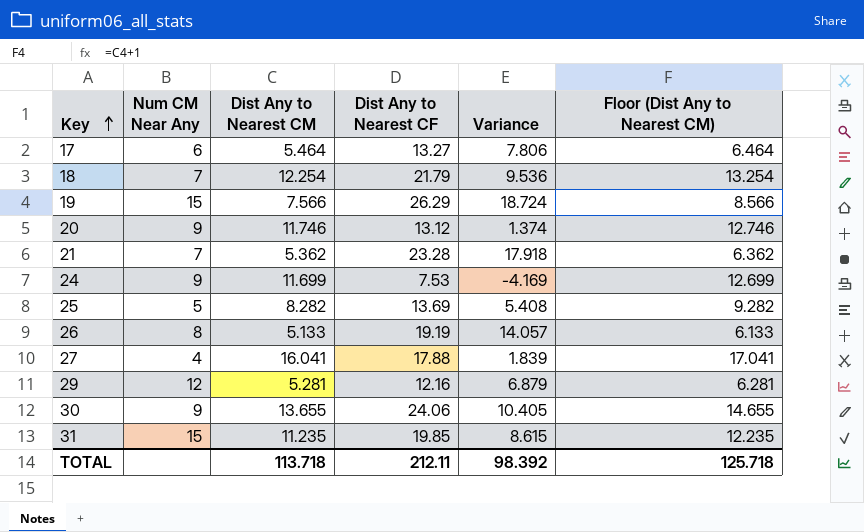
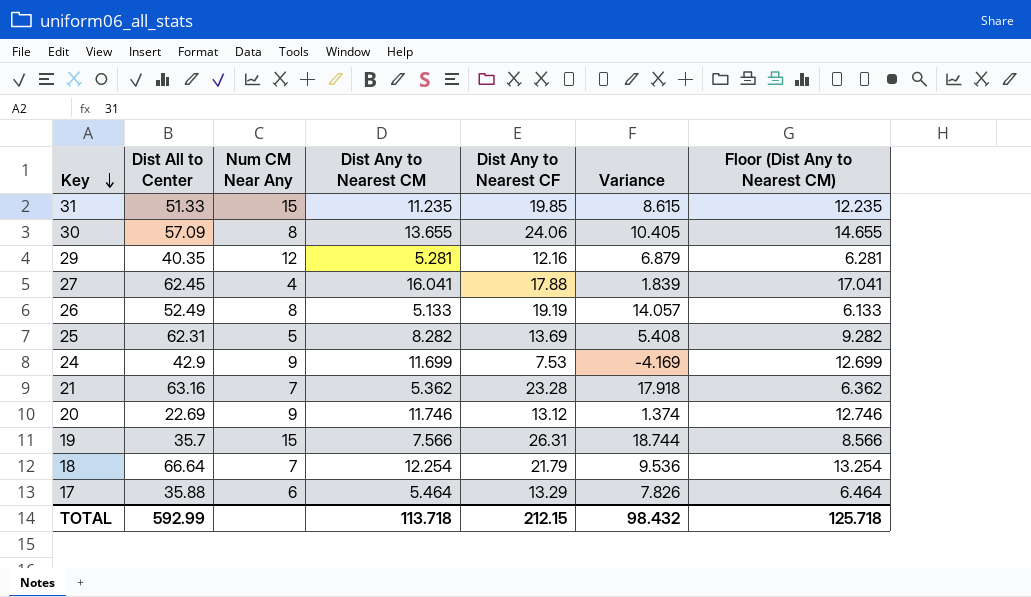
row order: Key ascending -> Key descending
column Dist All to Center | position: none -> 2
30 | Num CM Near Any: 9 -> 8
19 | Dist Any to Nearest CF: 26.29 -> 26.31
19 | Variance: 18.724 -> 18.744
17 | Dist Any to Nearest CF: 13.27 -> 13.29
17 | Variance: 7.806 -> 7.826
TOTAL | Dist Any to Nearest CF: 212.11 -> 212.15
TOTAL | Variance: 98.392 -> 98.432

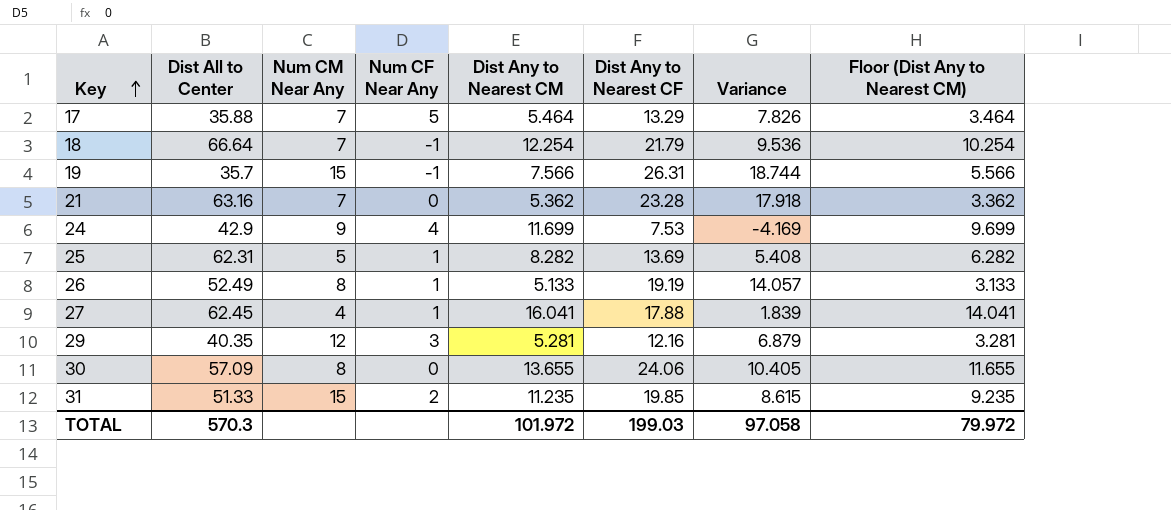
row order: Key descending -> Key ascending
column Num CF Near Any | position: none -> 4
column Floor (Dist Any to Nearest CM) | formula: [Dist Any to Nearest CM] + 1 -> [Dist Any to Nearest CM] - 2
row 20: 22.69 | 9 | 11.746 | 13.12 | 1.374 | 12.746 -> none
17 | Num CM Near Any: 6 -> 7
TOTAL | Dist All to Center: 592.99 -> 570.3
TOTAL | Dist Any to Nearest CM: 113.718 -> 101.972
TOTAL | Dist Any to Nearest CF: 212.15 -> 199.03
TOTAL | Variance: 98.432 -> 97.058
TOTAL | Floor (Dist Any to Nearest CM): 125.718 -> 79.972

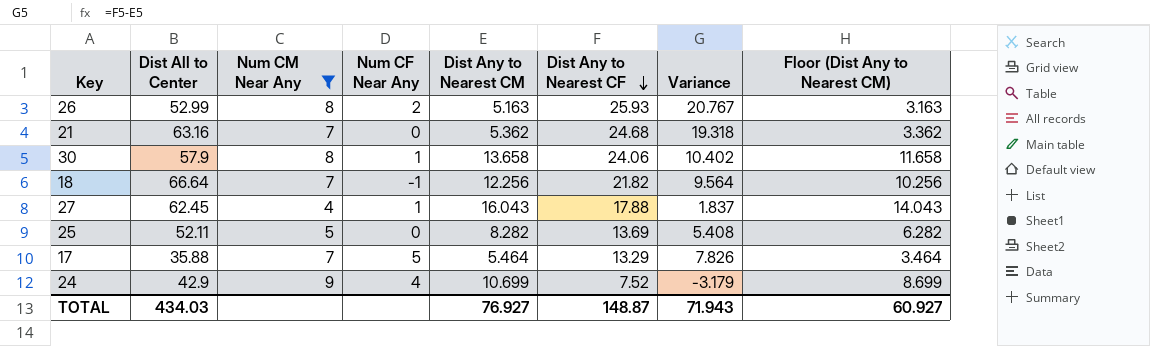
filter: none -> Num CM Near Any <= 9
row order: Key ascending -> Dist Any to Nearest CF descending
26 | Dist All to Center: 52.49 -> 52.99
26 | Num CF Near Any: 1 -> 2
26 | Dist Any to Nearest CM: 5.133 -> 5.163
26 | Dist Any to Nearest CF: 19.19 -> 25.93
26 | Variance: 14.057 -> 20.767
26 | Floor (Dist Any to Nearest CM): 3.133 -> 3.163
21 | Dist Any to Nearest CF: 23.28 -> 24.68
21 | Variance: 17.918 -> 19.318
30 | Dist All to Center: 57.09 -> 57.9
30 | Num CF Near Any: 0 -> 1
30 | Dist Any to Nearest CM: 13.655 -> 13.658
30 | Variance: 10.405 -> 10.402
30 | Floor (Dist Any to Nearest CM): 11.655 -> 11.658
18 | Dist Any to Nearest CM: 12.254 -> 12.256
18 | Dist Any to Nearest CF: 21.79 -> 21.82
18 | Variance: 9.536 -> 9.564
18 | Floor (Dist Any to Nearest CM): 10.254 -> 10.256
27 | Dist Any to Nearest CM: 16.041 -> 16.043
27 | Variance: 1.839 -> 1.837
27 | Floor (Dist Any to Nearest CM): 14.041 -> 14.043
25 | Dist All to Center: 62.31 -> 52.11
25 | Num CF Near Any: 1 -> 0
24 | Dist Any to Nearest CM: 11.699 -> 10.699
24 | Dist Any to Nearest CF: 7.53 -> 7.52
24 | Variance: -4.169 -> -3.179
24 | Floor (Dist Any to Nearest CM): 9.699 -> 8.699
TOTAL | Dist All to Center: 570.3 -> 434.03
TOTAL | Dist Any to Nearest CM: 101.972 -> 76.927
TOTAL | Dist Any to Nearest CF: 199.03 -> 148.87
TOTAL | Variance: 97.058 -> 71.943
TOTAL | Floor (Dist Any to Nearest CM): 79.972 -> 60.927

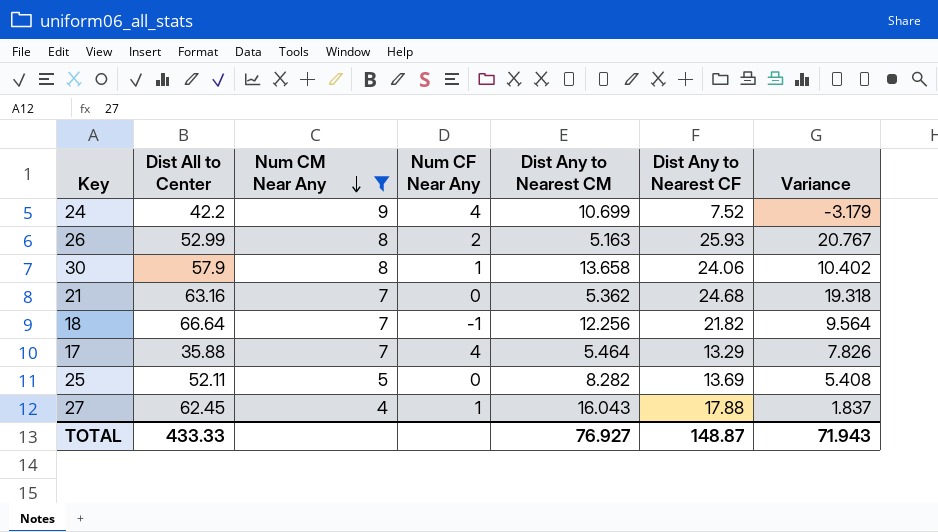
row order: Dist Any to Nearest CF descending -> Num CM Near Any descending
column Floor (Dist Any to Nearest CM) | formula: [Dist Any to Nearest CM] - 2 -> none
24 | Dist All to Center: 42.9 -> 42.2
17 | Num CF Near Any: 5 -> 4
TOTAL | Dist All to Center: 434.03 -> 433.33

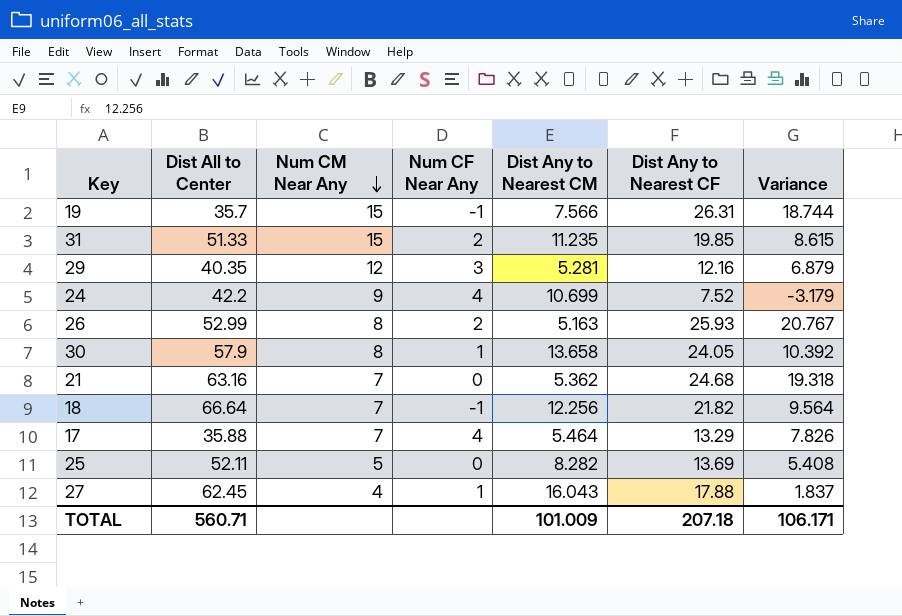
filter: Num CM Near Any <= 9 -> none
30 | Dist Any to Nearest CF: 24.06 -> 24.05
30 | Variance: 10.402 -> 10.392
TOTAL | Dist All to Center: 433.33 -> 560.71
TOTAL | Dist Any to Nearest CM: 76.927 -> 101.009
TOTAL | Dist Any to Nearest CF: 148.87 -> 207.18
TOTAL | Variance: 71.943 -> 106.171

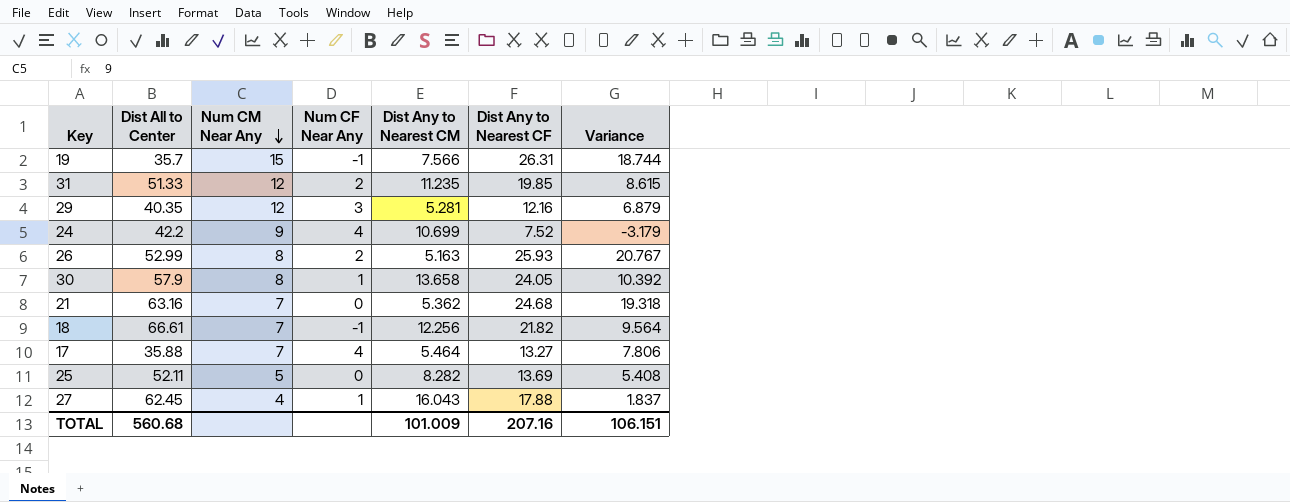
31 | Num CM Near Any: 15 -> 12
18 | Dist All to Center: 66.64 -> 66.61
17 | Dist Any to Nearest CF: 13.29 -> 13.27
17 | Variance: 7.826 -> 7.806
TOTAL | Dist All to Center: 560.71 -> 560.68
TOTAL | Dist Any to Nearest CF: 207.18 -> 207.16
TOTAL | Variance: 106.171 -> 106.151

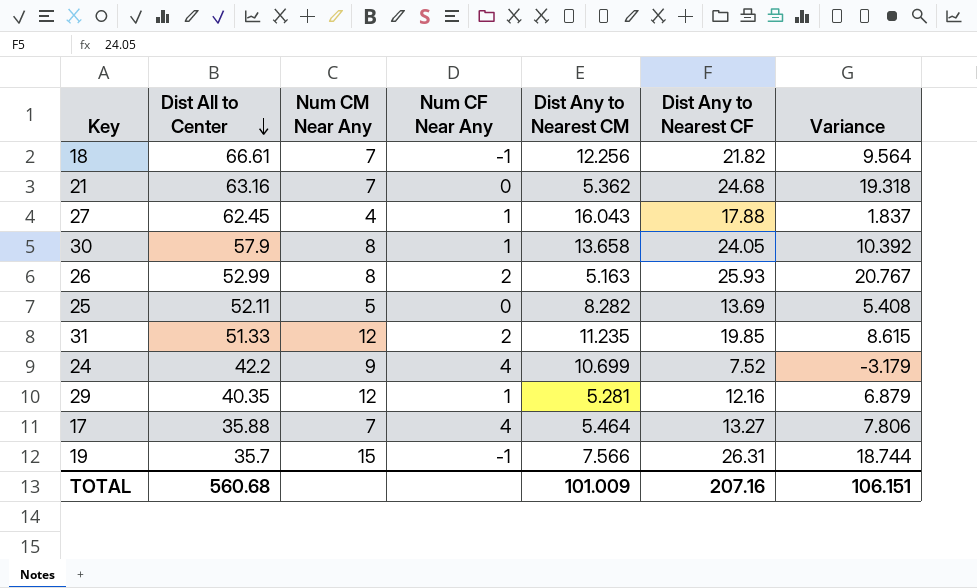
row order: Num CM Near Any descending -> Dist All to Center descending
29 | Num CF Near Any: 3 -> 1

